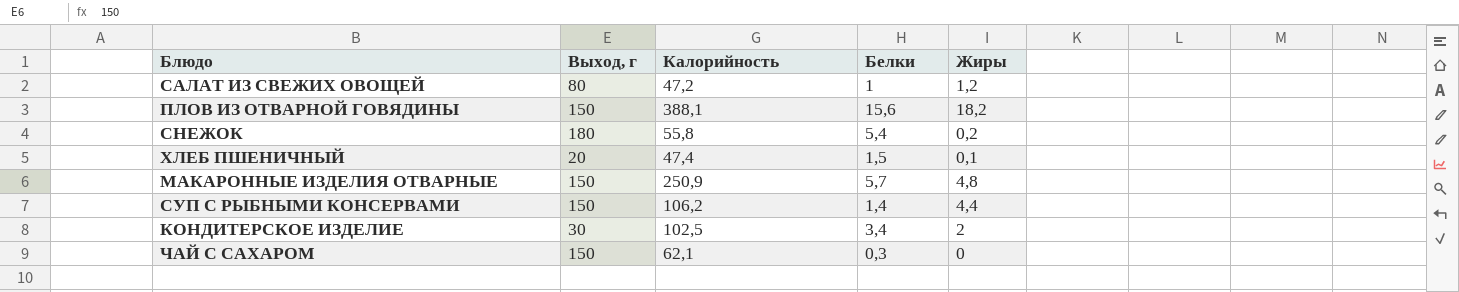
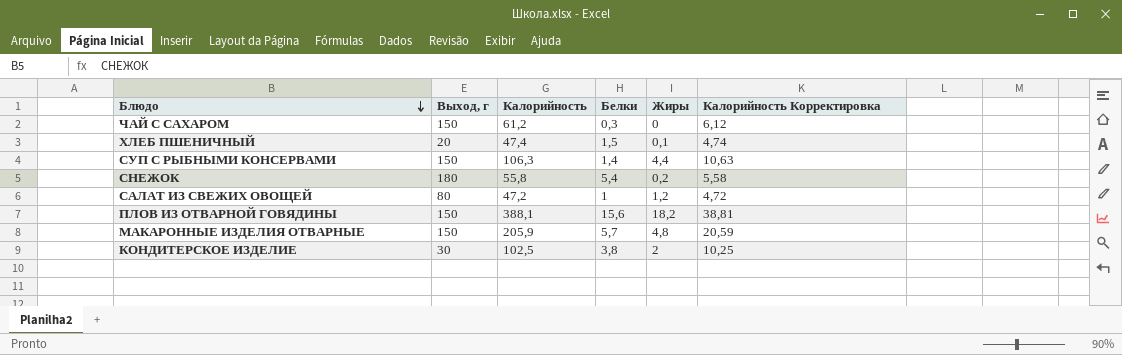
row order: none -> Блюдо descending
column Калорийность Корректировка | formula: none -> [Калорийность] * 0,1
ЧАЙ С САХАРОМ | Калорийность: 62,1 -> 61,2
СУП С РЫБНЫМИ КОНСЕРВАМИ | Калорийность: 106,2 -> 106,3
МАКАРОННЫЕ ИЗДЕЛИЯ ОТВАРНЫЕ | Калорийность: 250,9 -> 205,9
КОНДИТЕРСКОЕ ИЗДЕЛИЕ | Белки: 3,4 -> 3,8

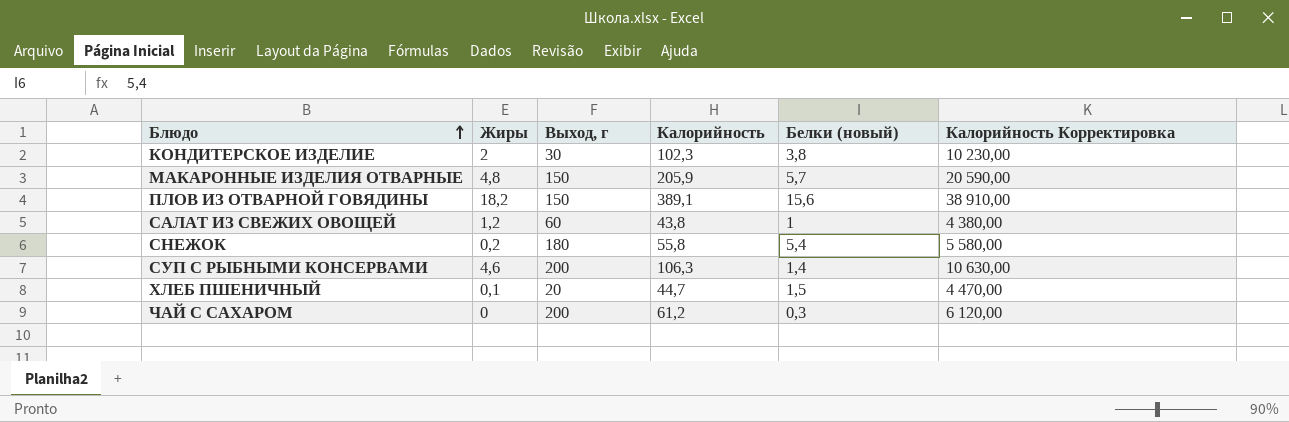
row order: Блюдо descending -> Блюдо ascending
column Жиры | position: 5 -> 2
column name: Белки -> Белки (новый)
column Калорийность Корректировка | formula: [Калорийность] * 0,1 -> [Калорийность] * 100
КОНДИТЕРСКОЕ ИЗДЕЛИЕ | Калорийность: 102,5 -> 102,3
ПЛОВ ИЗ ОТВАРНОЙ ГОВЯДИНЫ | Калорийность: 388,1 -> 389,1
САЛАТ ИЗ СВЕЖИХ ОВОЩЕЙ | Выход, г: 80 -> 60
САЛАТ ИЗ СВЕЖИХ ОВОЩЕЙ | Калорийность: 47,2 -> 43,8
СУП С РЫБНЫМИ КОНСЕРВАМИ | Жиры: 4,4 -> 4,6
СУП С РЫБНЫМИ КОНСЕРВАМИ | Выход, г: 150 -> 200
ХЛЕБ ПШЕНИЧНЫЙ | Калорийность: 47,4 -> 44,7
ЧАЙ С САХАРОМ | Выход, г: 150 -> 200

